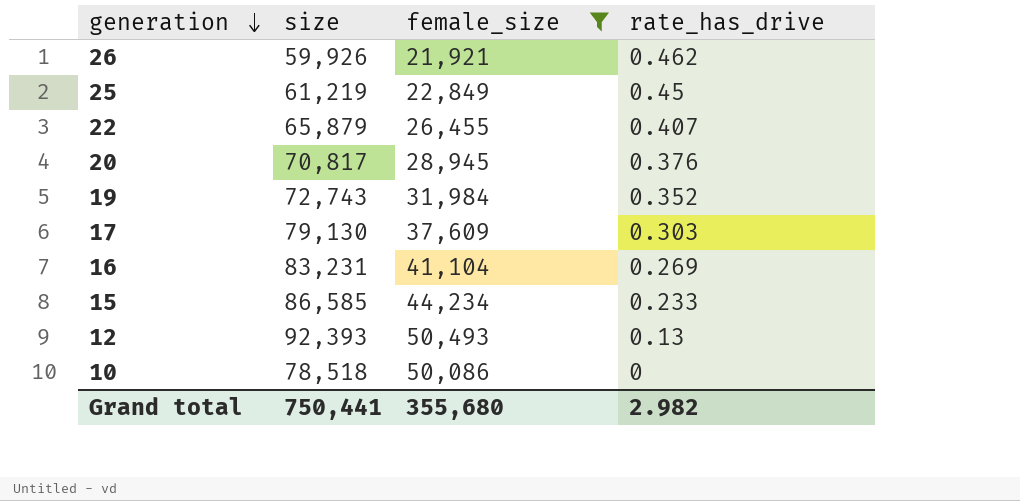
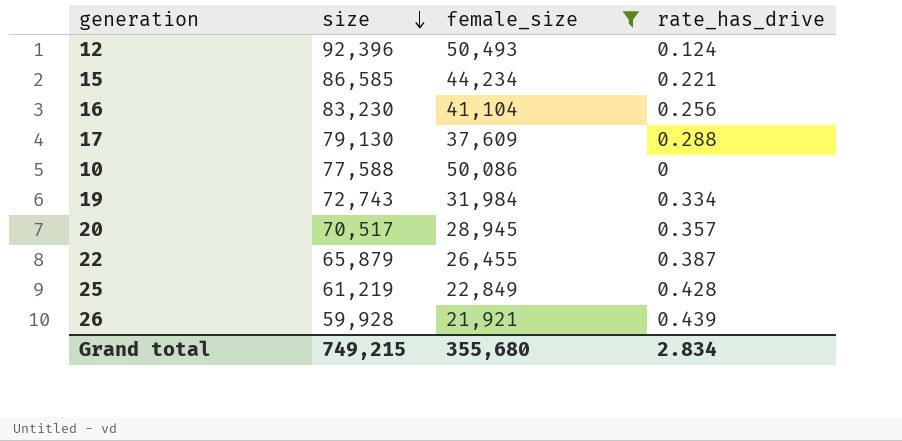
row order: generation descending -> size descending
12 | size: 92,393 -> 92,396
12 | rate_has_drive: 0.13 -> 0.124
15 | rate_has_drive: 0.233 -> 0.221
16 | size: 83,231 -> 83,230
16 | rate_has_drive: 0.269 -> 0.256
17 | rate_has_drive: 0.303 -> 0.288
10 | size: 78,518 -> 77,588
19 | rate_has_drive: 0.352 -> 0.334
20 | size: 70,817 -> 70,517
20 | rate_has_drive: 0.376 -> 0.357
22 | rate_has_drive: 0.407 -> 0.387
25 | rate_has_drive: 0.45 -> 0.428
26 | size: 59,926 -> 59,928
26 | rate_has_drive: 0.462 -> 0.439
Grand total | size: 750,441 -> 749,215
Grand total | rate_has_drive: 2.982 -> 2.834

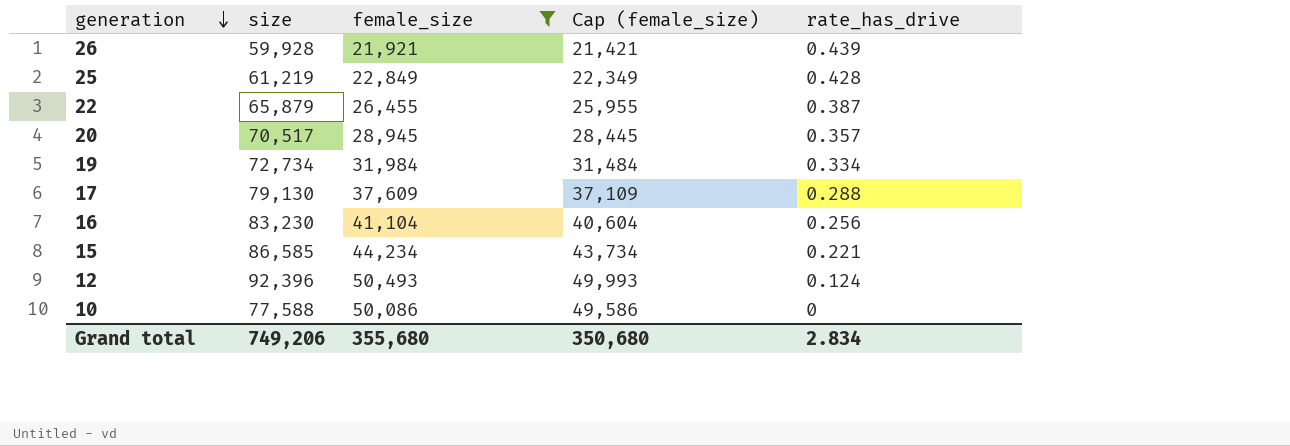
row order: size descending -> generation descending
column Cap (female_size) | formula: none -> [female_size] - 500
19 | size: 72,743 -> 72,734
Grand total | size: 749,215 -> 749,206

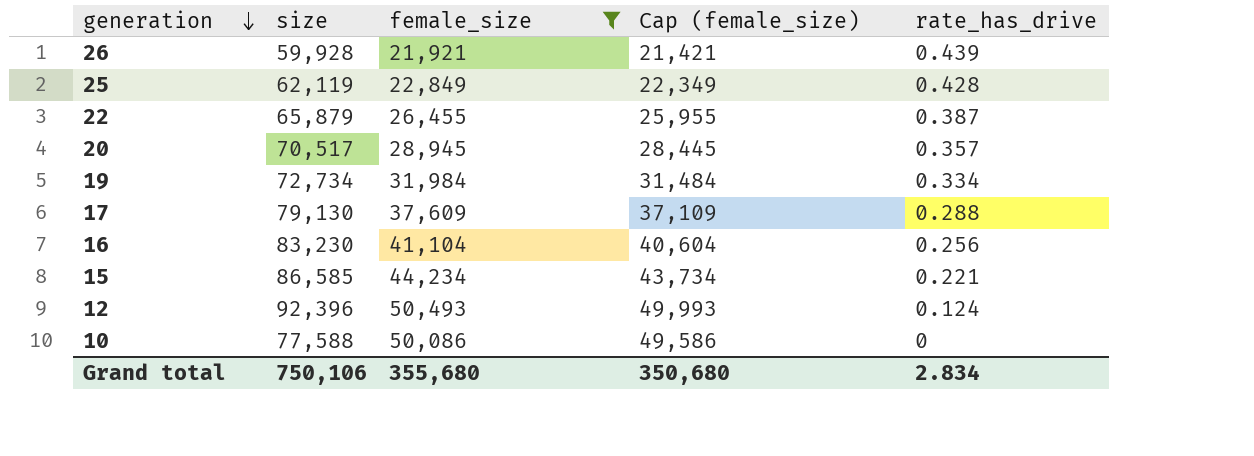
25 | size: 61,219 -> 62,119
Grand total | size: 749,206 -> 750,106

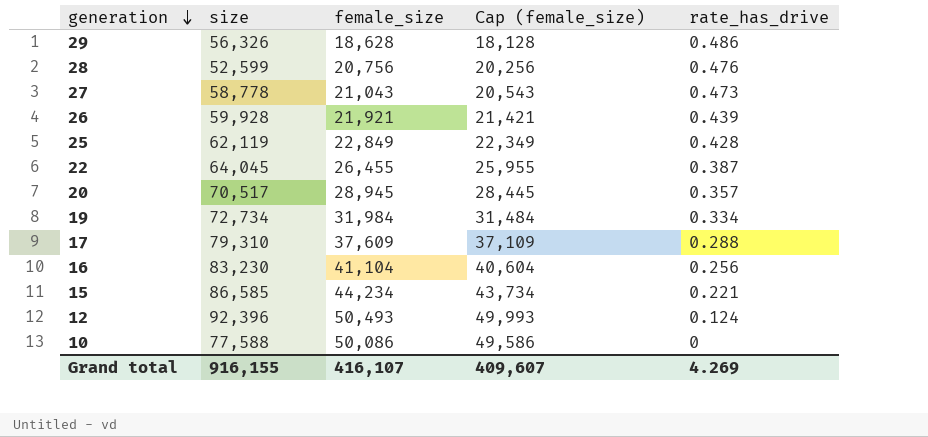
filter: female_size >= 21,921 -> none
22 | size: 65,879 -> 64,045
17 | size: 79,130 -> 79,310
Grand total | size: 750,106 -> 916,155
Grand total | female_size: 355,680 -> 416,107
Grand total | Cap (female_size): 350,680 -> 409,607
Grand total | rate_has_drive: 2.834 -> 4.269

